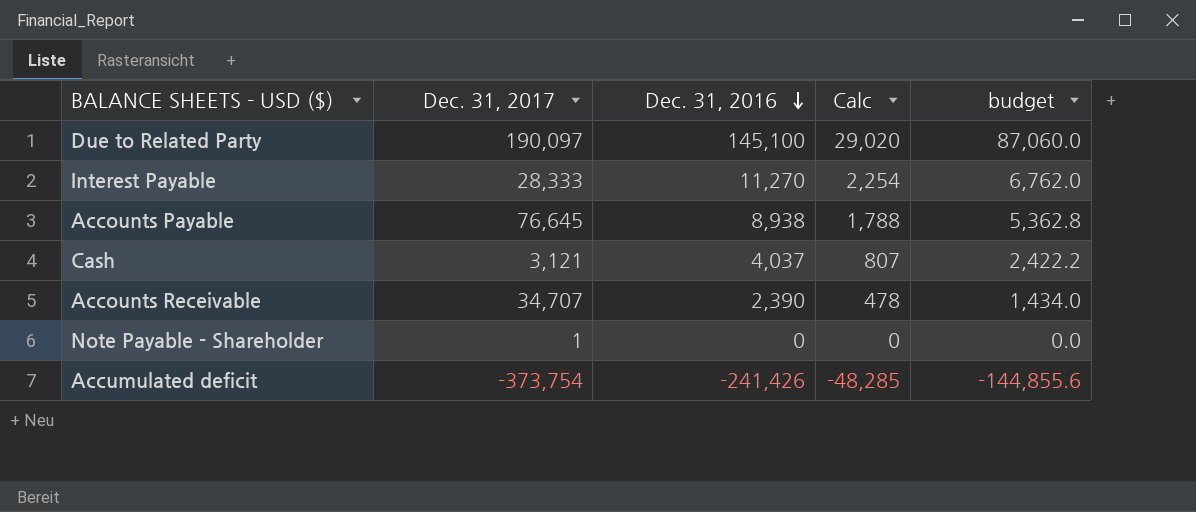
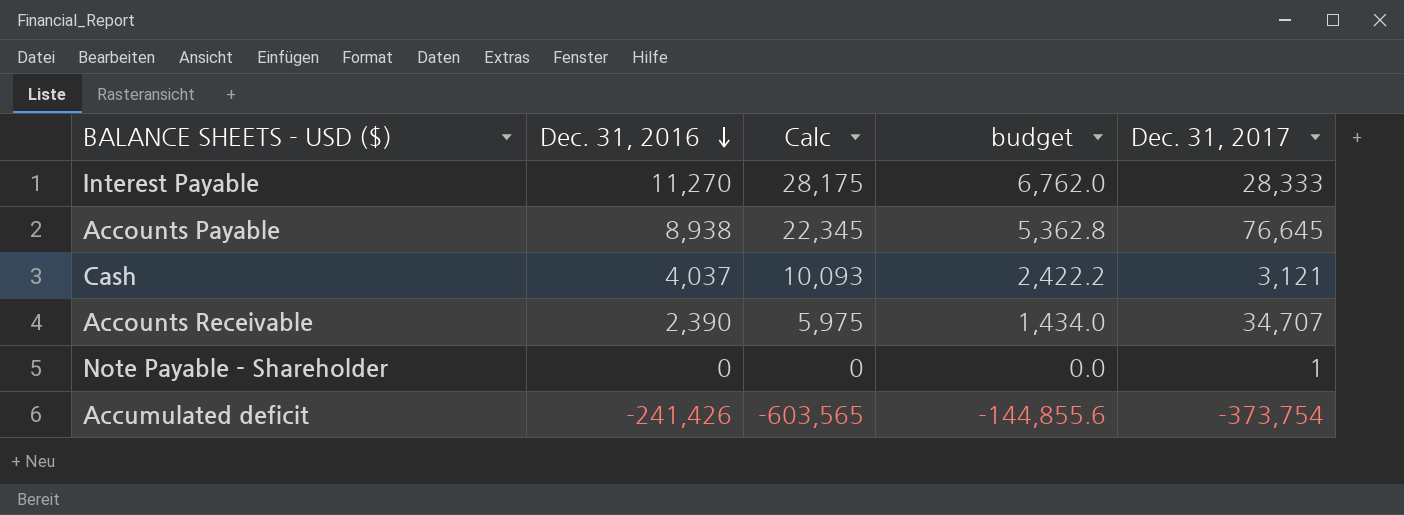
column Calc | formula: [Dec. 31, 2016] * 0.2 -> [Dec. 31, 2016] * 2.5
column Dec. 31, 2017 | position: 2 -> 5
row Due to Related Party: 190,097 | 145,100 | 29,020 | 87,060.0 -> none

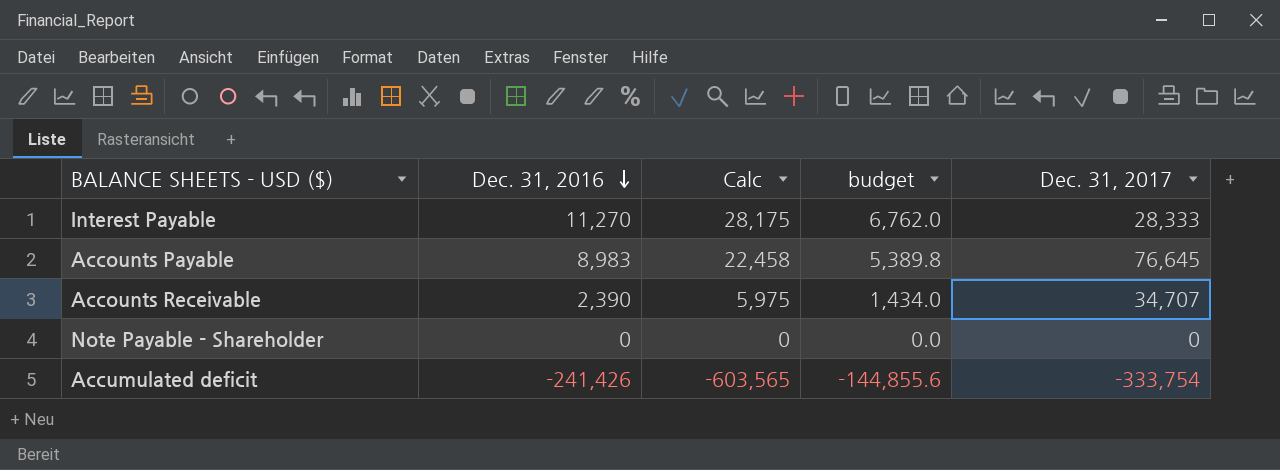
row Cash: 4,037 | 10,093 | 2,422.2 | 3,121 -> none
Accounts Payable | Dec. 31, 2016: 8,938 -> 8,983
Accounts Payable | Calc: 22,345 -> 22,458
Accounts Payable | budget: 5,362.8 -> 5,389.8
Note Payable - Shareholder | Dec. 31, 2017: 1 -> 0
Accumulated deficit | Dec. 31, 2017: -373,754 -> -333,754

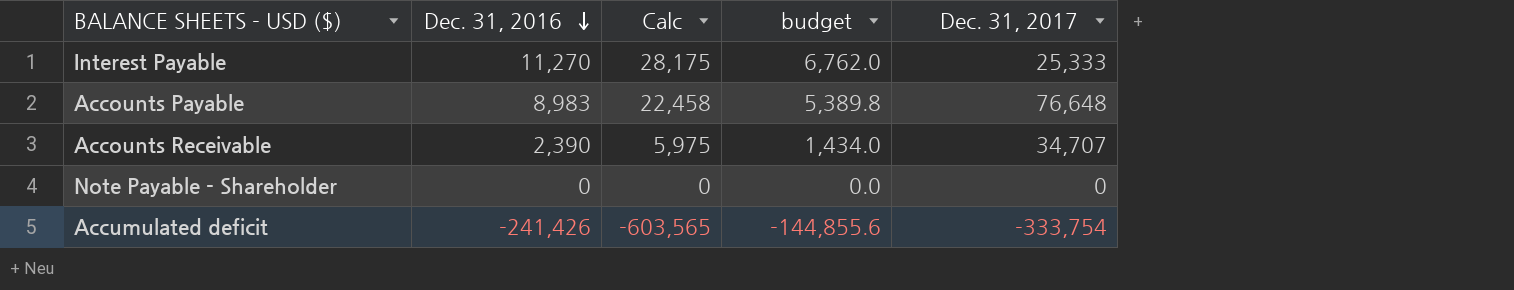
Interest Payable | Dec. 31, 2017: 28,333 -> 25,333
Accounts Payable | Dec. 31, 2017: 76,645 -> 76,648

